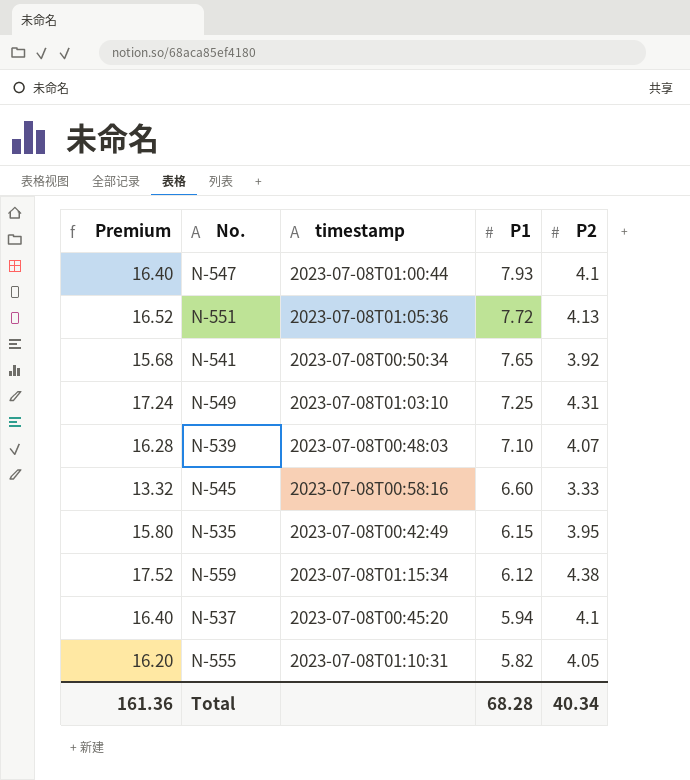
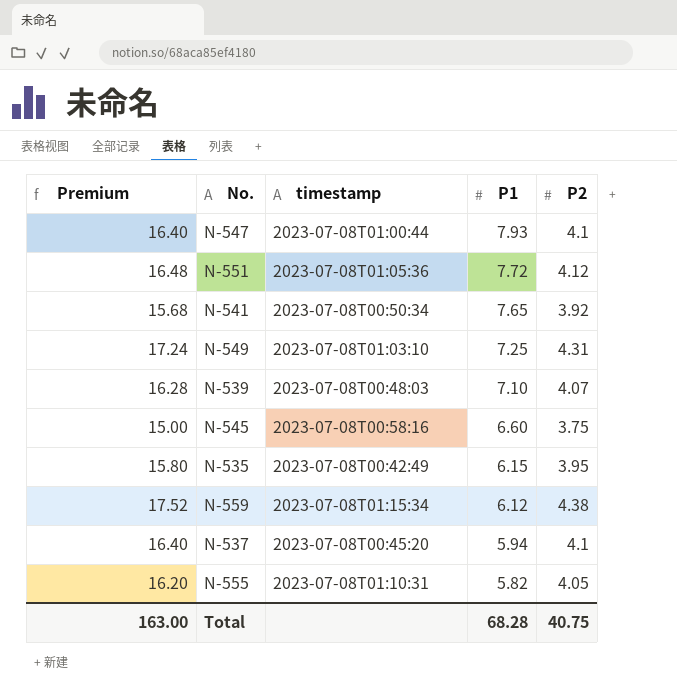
N-551 | Premium: 16.52 -> 16.48
N-551 | P2: 4.13 -> 4.12
N-545 | Premium: 13.32 -> 15.00
N-545 | P2: 3.33 -> 3.75
Total | Premium: 161.36 -> 163.00
Total | P2: 40.34 -> 40.75

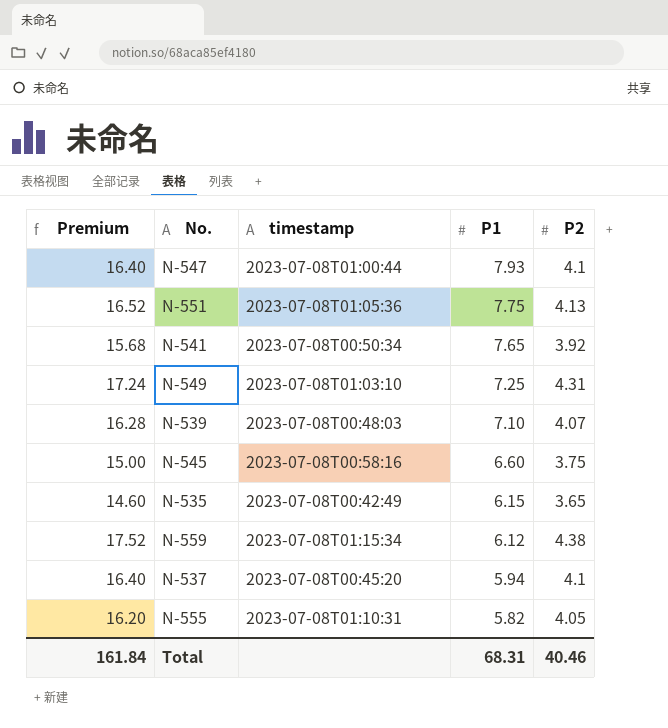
N-551 | Premium: 16.48 -> 16.52
N-551 | P1: 7.72 -> 7.75
N-551 | P2: 4.12 -> 4.13
N-535 | Premium: 15.80 -> 14.60
N-535 | P2: 3.95 -> 3.65
Total | Premium: 163.00 -> 161.84
Total | P1: 68.28 -> 68.31
Total | P2: 40.75 -> 40.46

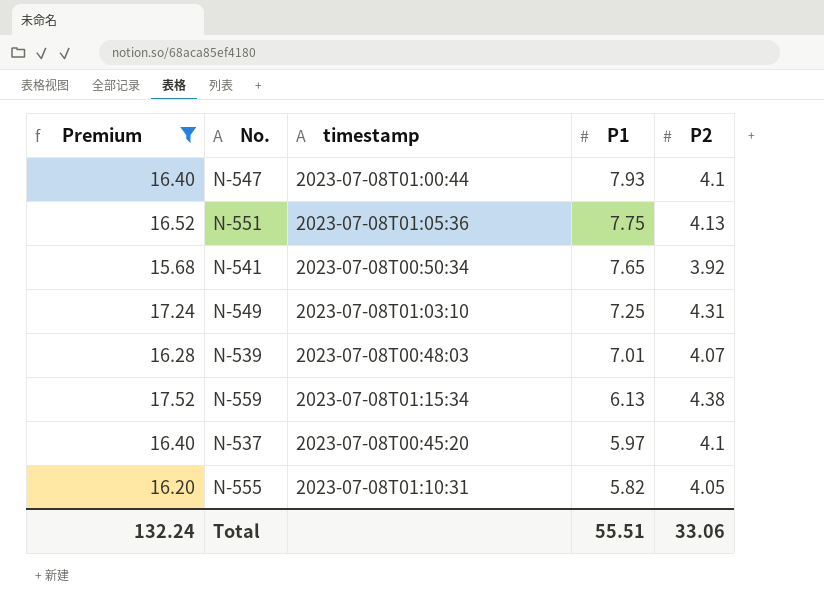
filter: none -> Premium >= 15.68
N-539 | P1: 7.10 -> 7.01
N-559 | P1: 6.12 -> 6.13
N-537 | P1: 5.94 -> 5.97
Total | Premium: 161.84 -> 132.24
Total | P1: 68.31 -> 55.51
Total | P2: 40.46 -> 33.06

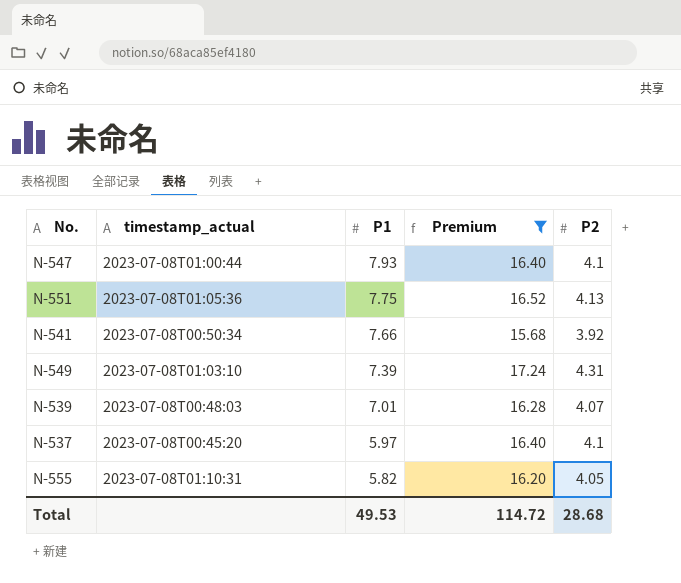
column name: timestamp -> timestamp_actual
column Premium | position: 1 -> 4
row N-559: 17.52 | 2023-07-08T01:15:34 | 6.13 | 4.38 -> none
N-541 | P1: 7.65 -> 7.66
N-549 | P1: 7.25 -> 7.39
Total | P1: 55.51 -> 49.53
Total | Premium: 132.24 -> 114.72
Total | P2: 33.06 -> 28.68

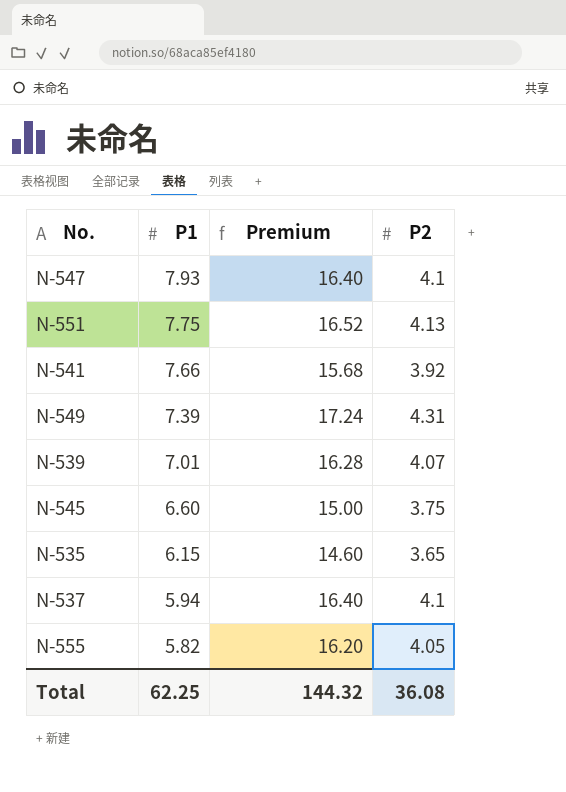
filter: Premium >= 15.68 -> none
column timestamp_actual | position: 2 -> none
N-537 | P1: 5.97 -> 5.94
Total | P1: 49.53 -> 62.25
Total | Premium: 114.72 -> 144.32
Total | P2: 28.68 -> 36.08

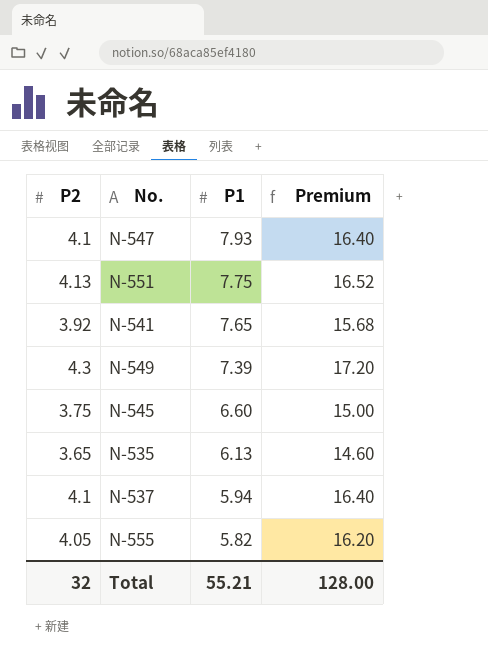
column P2 | position: 4 -> 1
row N-539: 7.01 | 16.28 | 4.07 -> none
N-541 | P1: 7.66 -> 7.65
N-549 | P2: 4.31 -> 4.3
N-549 | Premium: 17.24 -> 17.20
N-535 | P1: 6.15 -> 6.13
Total | P2: 36.08 -> 32
Total | P1: 62.25 -> 55.21
Total | Premium: 144.32 -> 128.00

